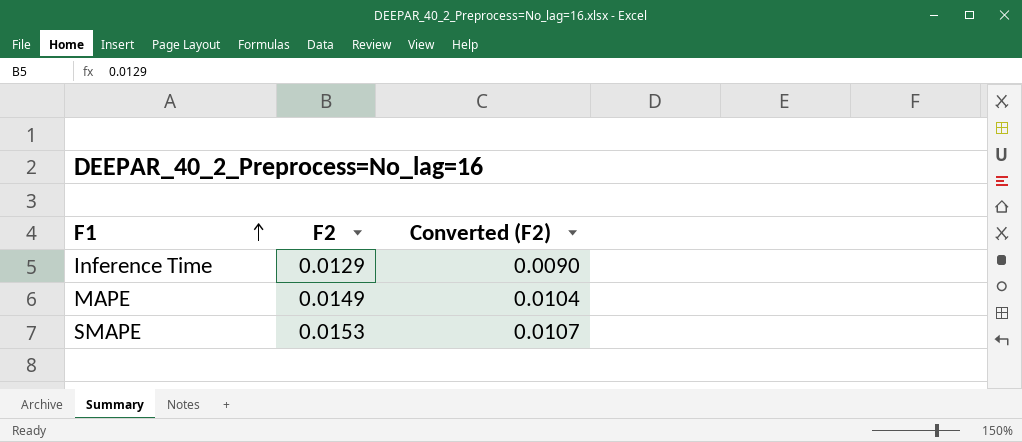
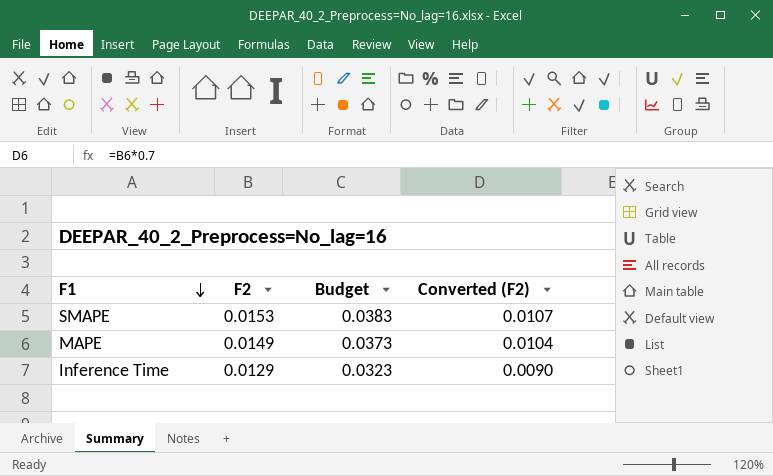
row order: F1 ascending -> F1 descending
column Budget | formula: none -> [F2] * 2.5

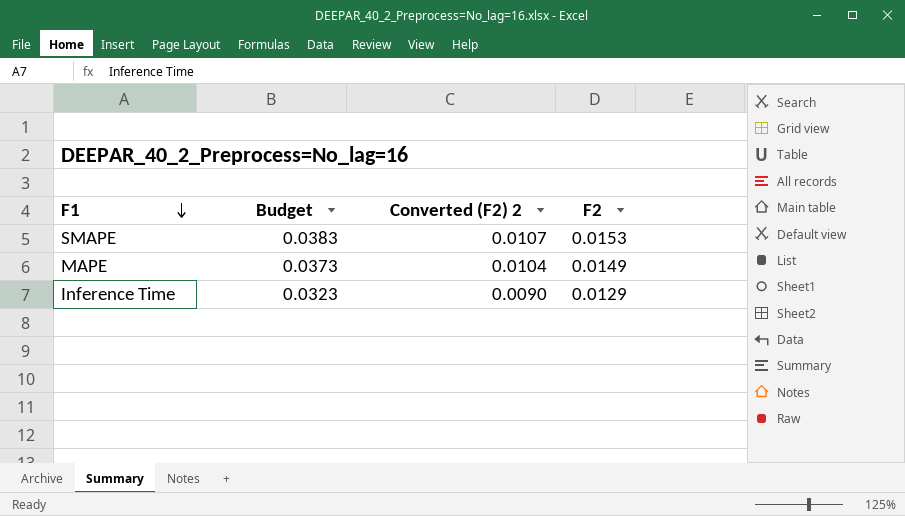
column name: Converted (F2) -> Converted (F2) 2
column F2 | position: 2 -> 4

